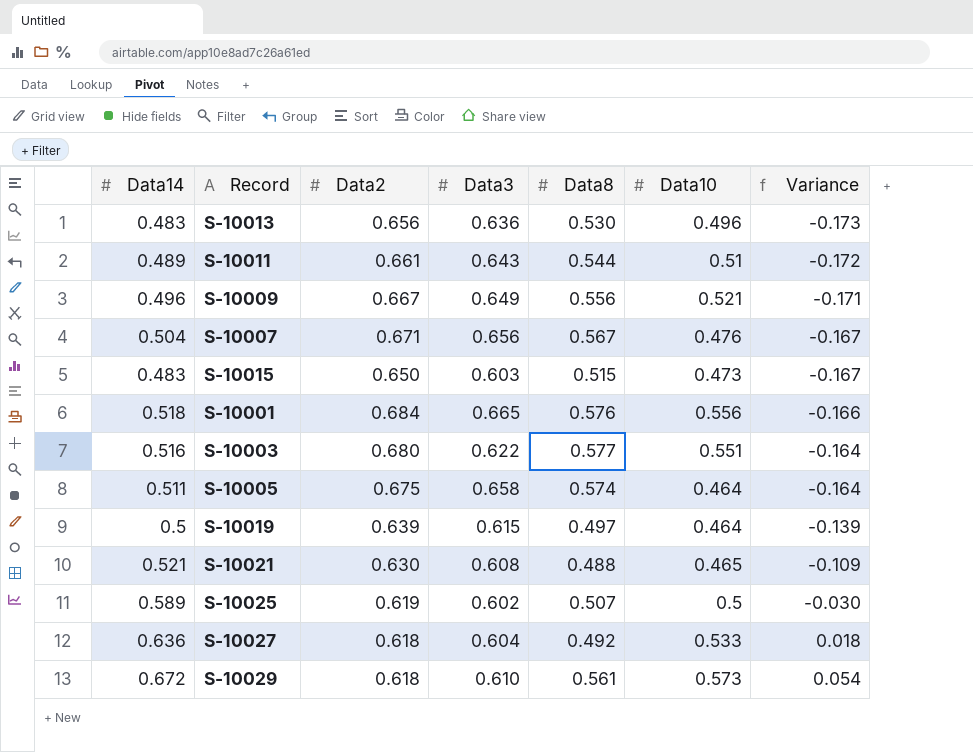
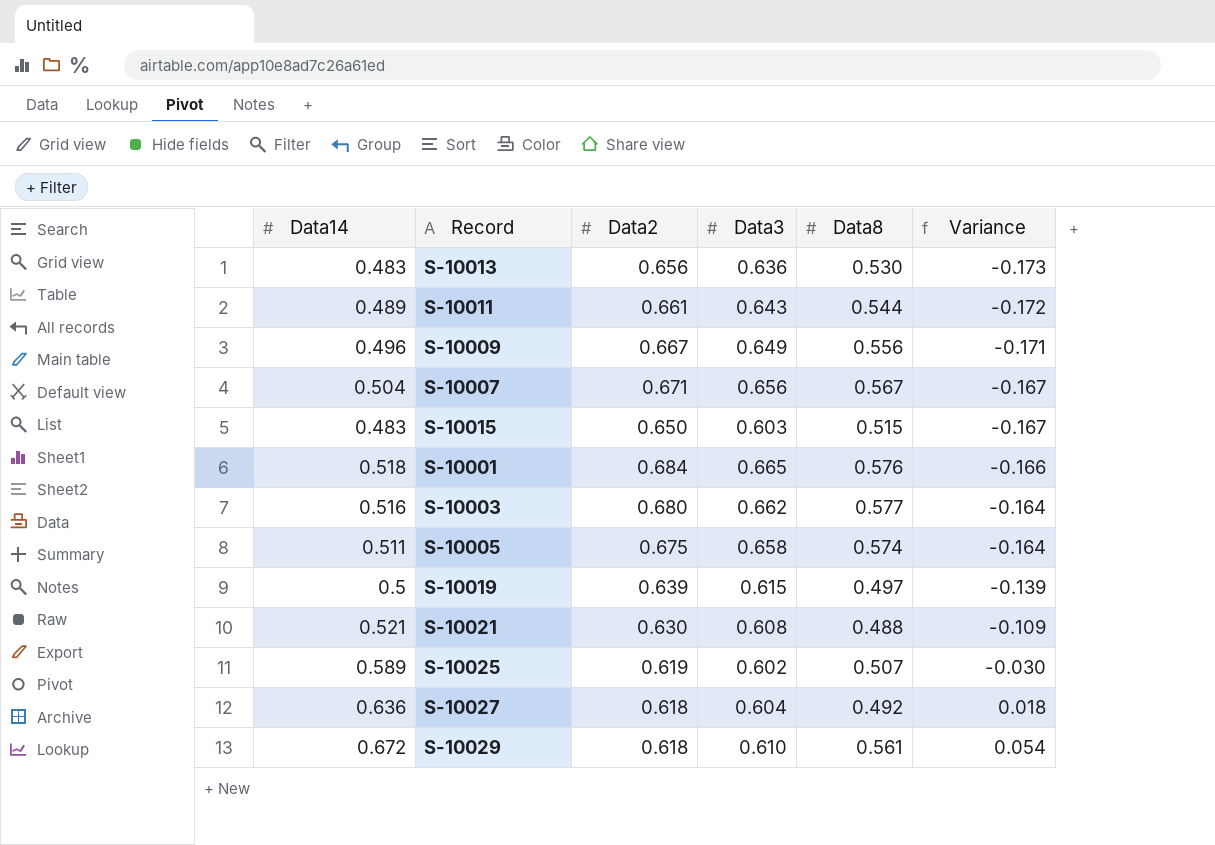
column Data10 | position: 6 -> none
S-10003 | Data3: 0.622 -> 0.662

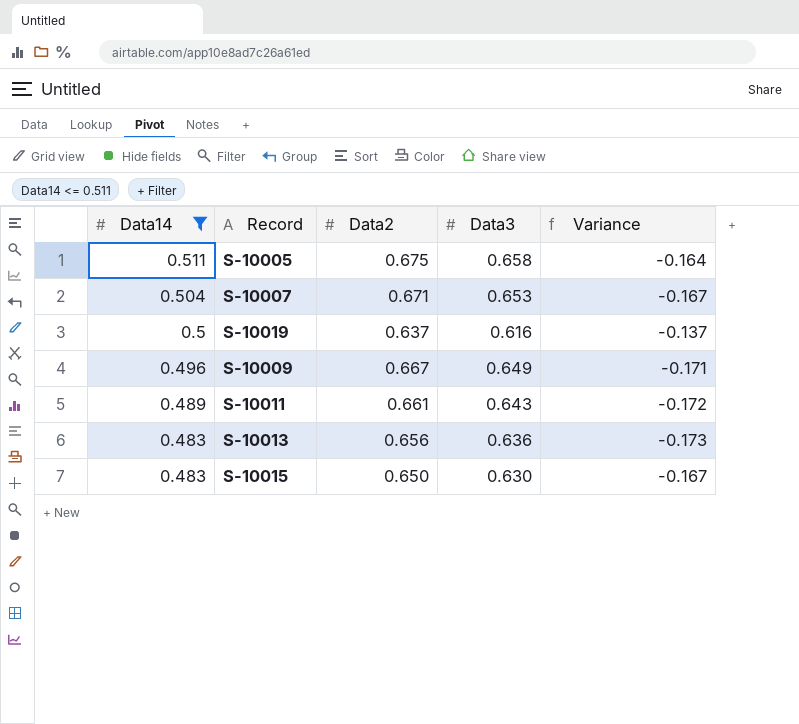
filter: none -> Data14 <= 0.511
row order: Variance ascending -> Data14 descending
column Data8 | position: 5 -> none
S-10007 | Data3: 0.656 -> 0.653
S-10019 | Data2: 0.639 -> 0.637
S-10019 | Data3: 0.615 -> 0.616
S-10019 | Variance: -0.139 -> -0.137
S-10015 | Data3: 0.603 -> 0.630

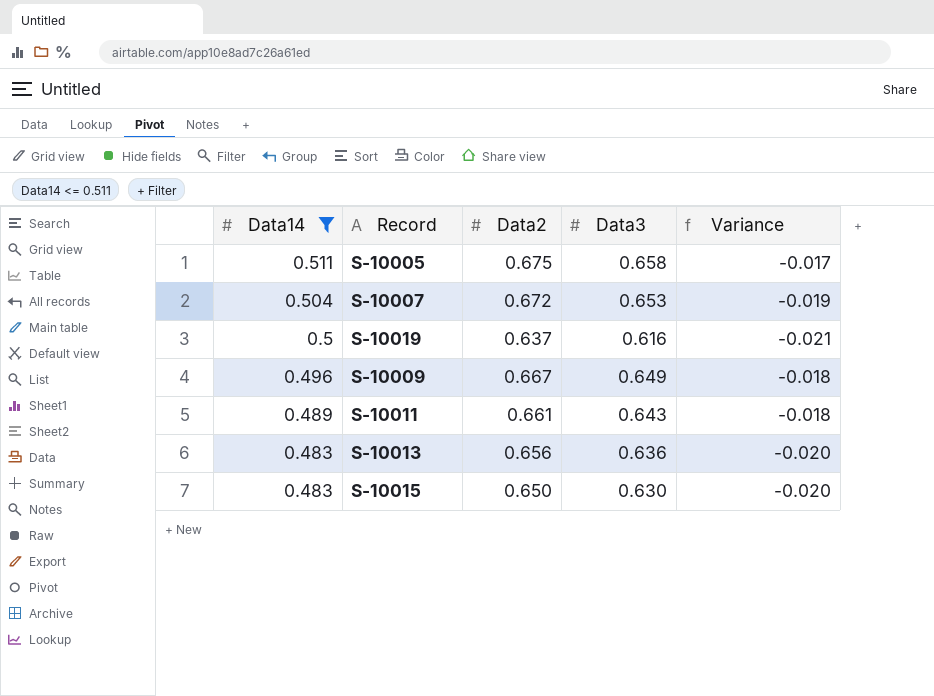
column Variance | formula: [Data14] - [Data2] -> [Data3] - [Data2]
S-10007 | Data2: 0.671 -> 0.672

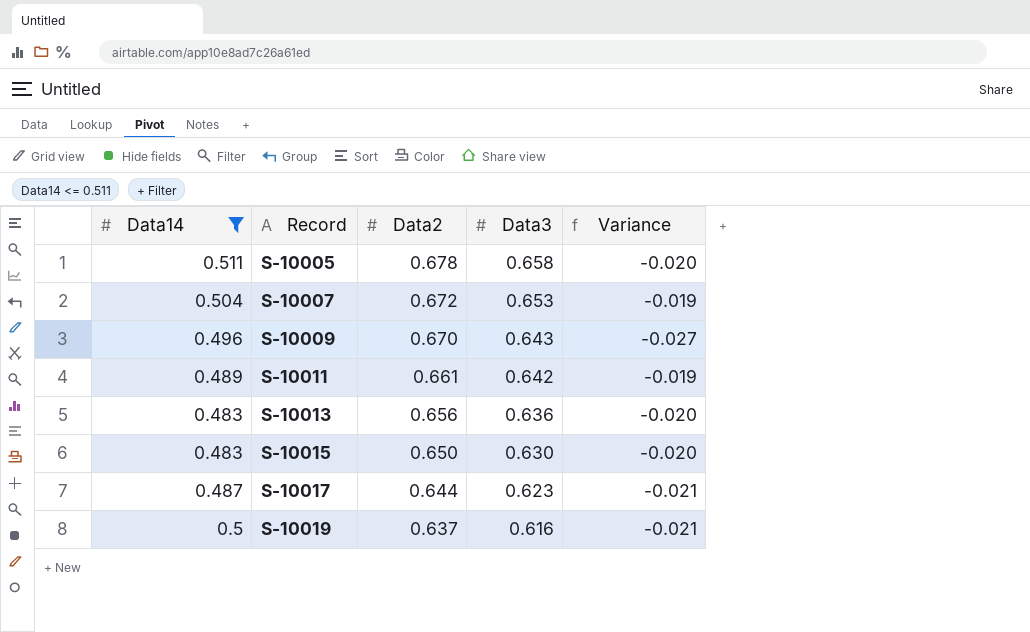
row order: Data14 descending -> Record ascending
S-10005 | Data2: 0.675 -> 0.678
S-10005 | Variance: -0.017 -> -0.020
S-10009 | Data2: 0.667 -> 0.670
S-10009 | Data3: 0.649 -> 0.643
S-10009 | Variance: -0.018 -> -0.027
S-10011 | Data3: 0.643 -> 0.642
S-10011 | Variance: -0.018 -> -0.019
row S-10017: none -> 0.487 | 0.644 | 0.623 | -0.021

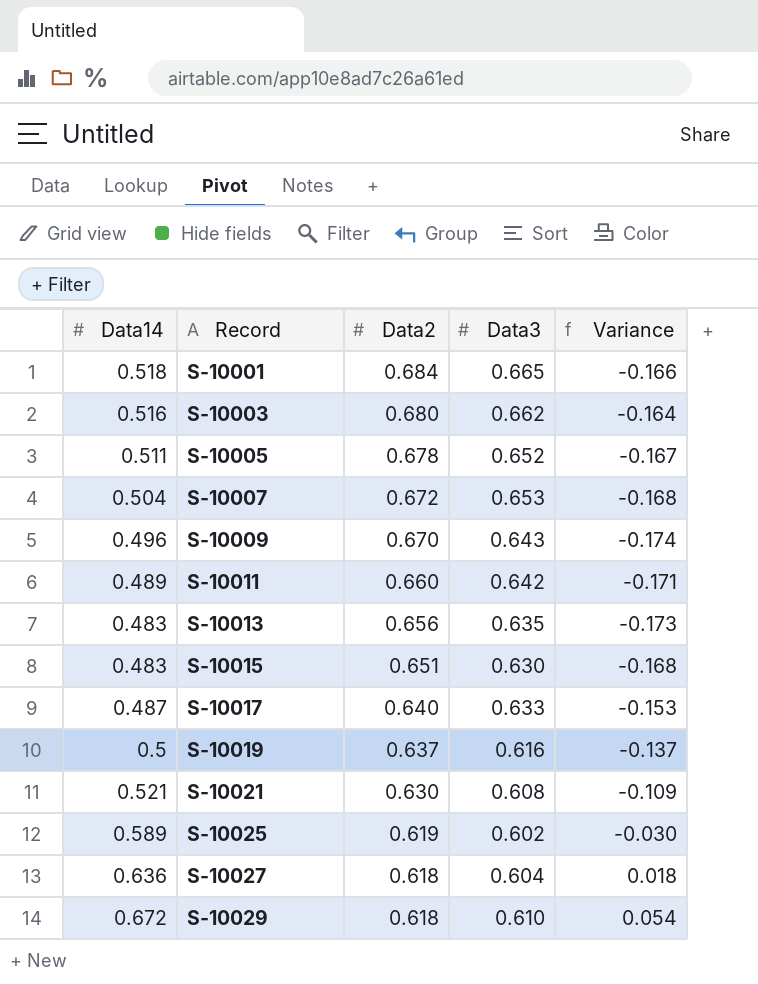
filter: Data14 <= 0.511 -> none
column Variance | formula: [Data3] - [Data2] -> [Data14] - [Data2]
S-10005 | Data3: 0.658 -> 0.652
S-10011 | Data2: 0.661 -> 0.660
S-10013 | Data3: 0.636 -> 0.635
S-10015 | Data2: 0.650 -> 0.651
S-10017 | Data2: 0.644 -> 0.640
S-10017 | Data3: 0.623 -> 0.633

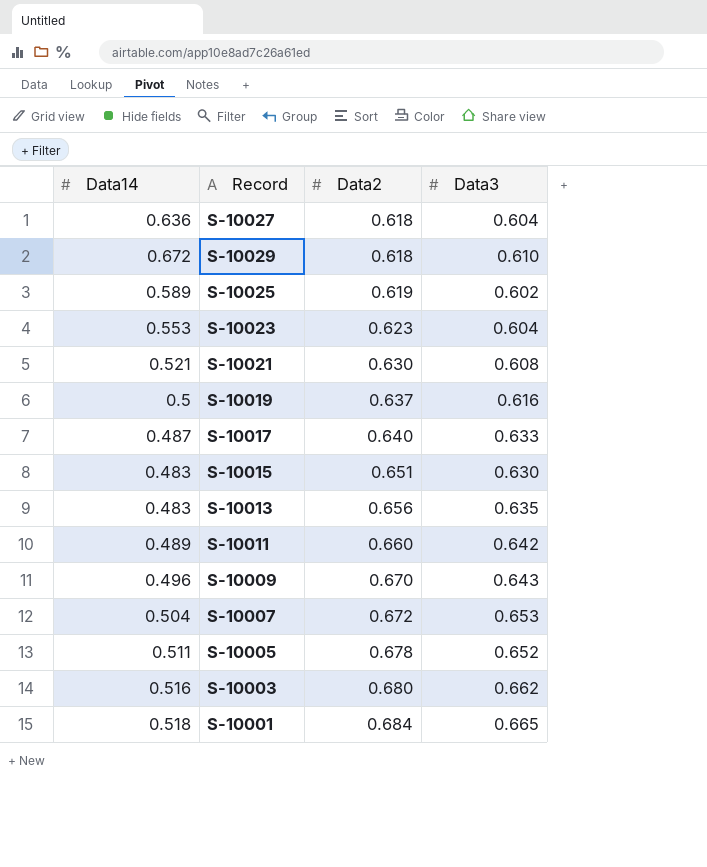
row order: Record ascending -> Data2 ascending
column Variance | formula: [Data14] - [Data2] -> none
row S-10023: none -> 0.553 | 0.623 | 0.604

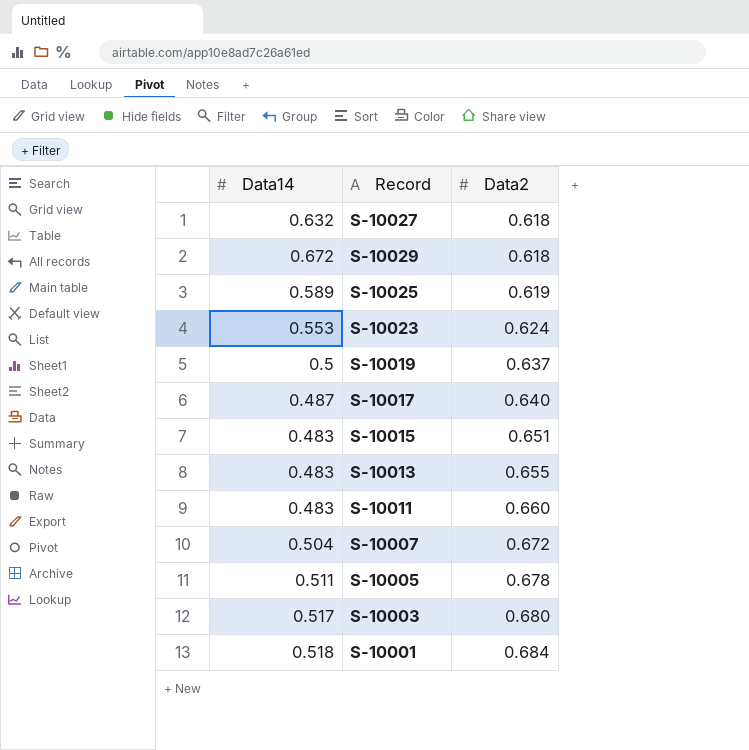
column Data3 | position: 4 -> none
row S-10021: 0.521 | 0.630 | 0.608 -> none
row S-10009: 0.496 | 0.670 | 0.643 -> none
S-10027 | Data14: 0.636 -> 0.632
S-10023 | Data2: 0.623 -> 0.624
S-10013 | Data2: 0.656 -> 0.655
S-10011 | Data14: 0.489 -> 0.483
S-10003 | Data14: 0.516 -> 0.517

